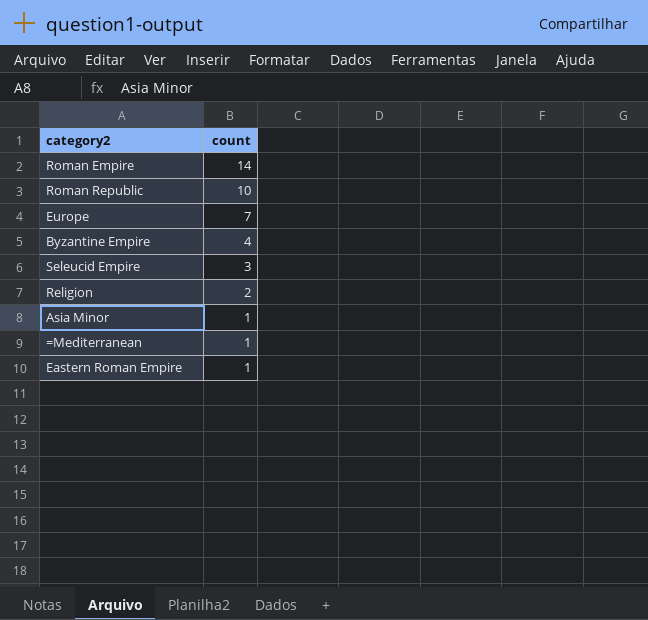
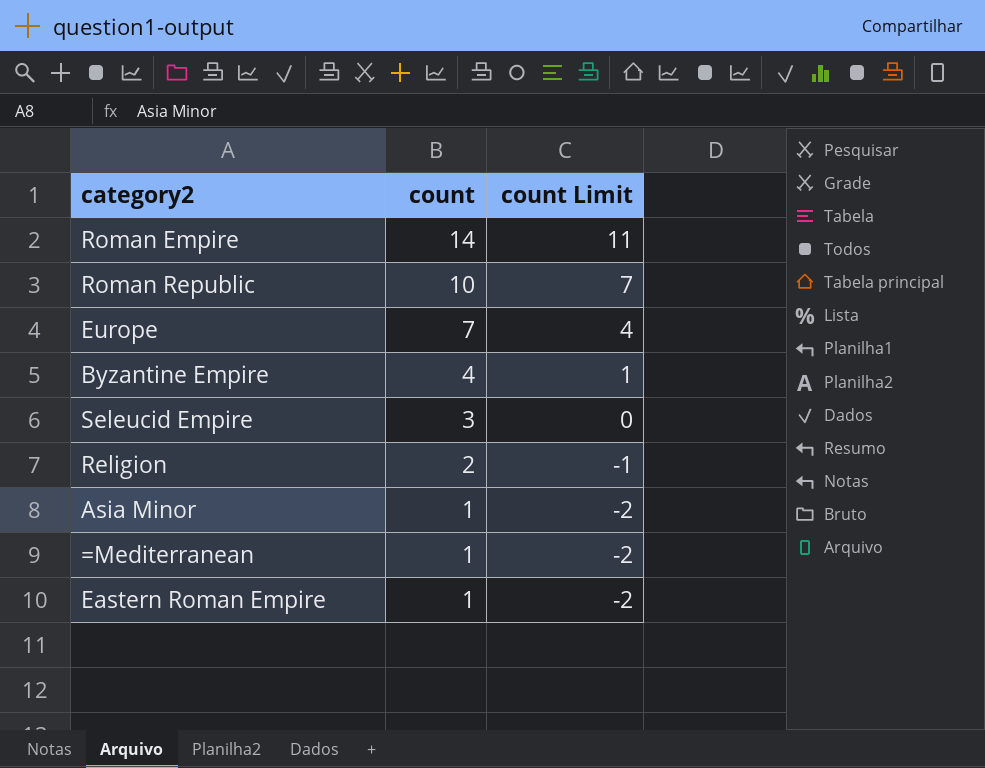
column count Limit | formula: none -> [count] - 3

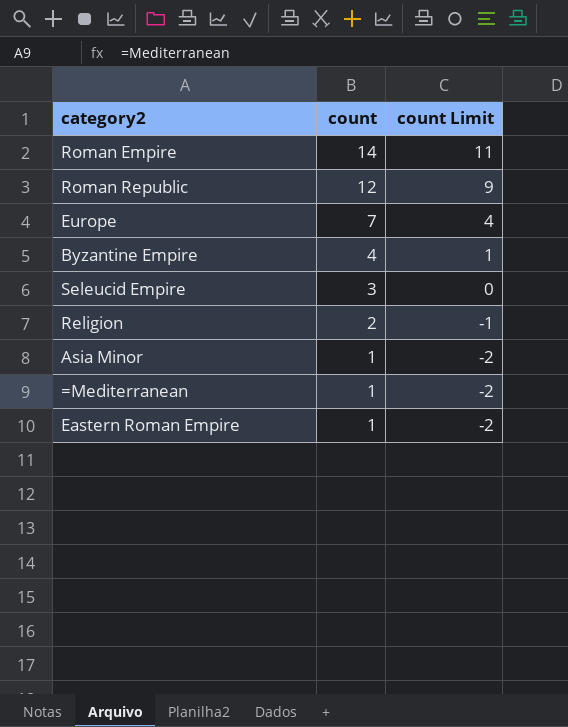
Roman Republic | count: 10 -> 12
Roman Republic | count Limit: 7 -> 9

